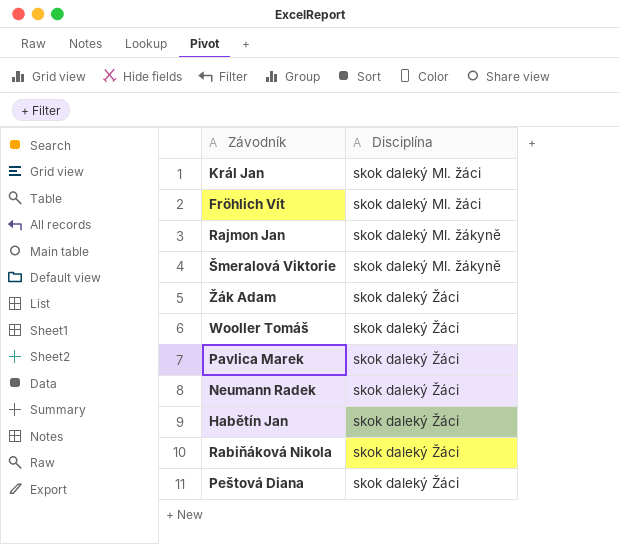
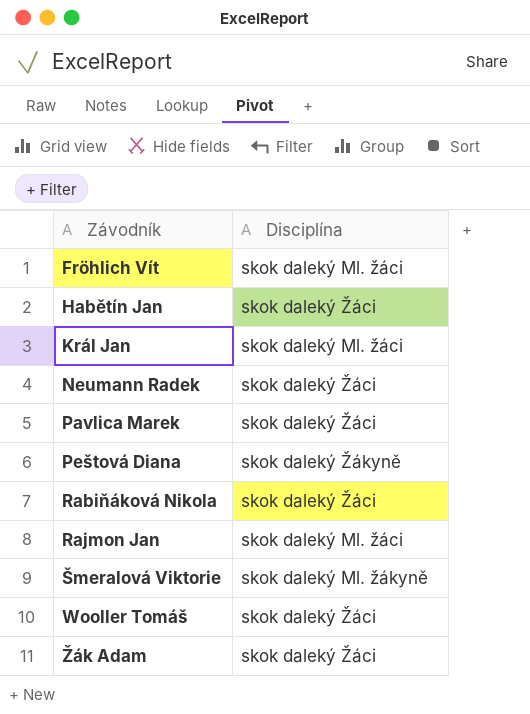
row order: Disciplína ascending -> Závodník ascending
Peštová Diana | Disciplína: skok daleký Žáci -> skok daleký Žákyně
Rajmon Jan | Disciplína: skok daleký Ml. žákyně -> skok daleký Ml. žáci

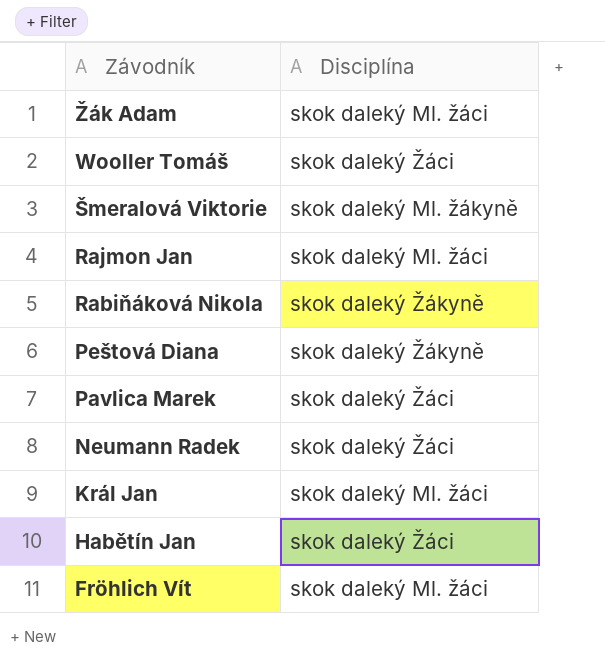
row order: Závodník ascending -> Závodník descending
Žák Adam | Disciplína: skok daleký Žáci -> skok daleký Ml. žáci
Rabiňáková Nikola | Disciplína: skok daleký Žáci -> skok daleký Žákyně

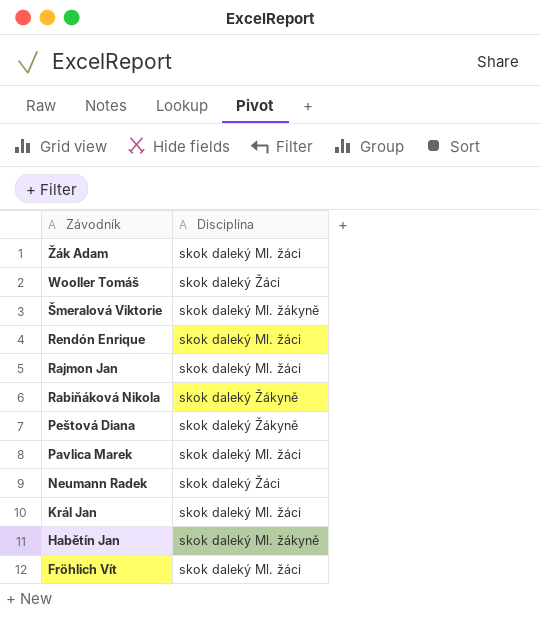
row Rendón Enrique: none -> skok daleký Ml. žáci
Pavlica Marek | Disciplína: skok daleký Žáci -> skok daleký Ml. žáci
Habětín Jan | Disciplína: skok daleký Žáci -> skok daleký Ml. žákyně

